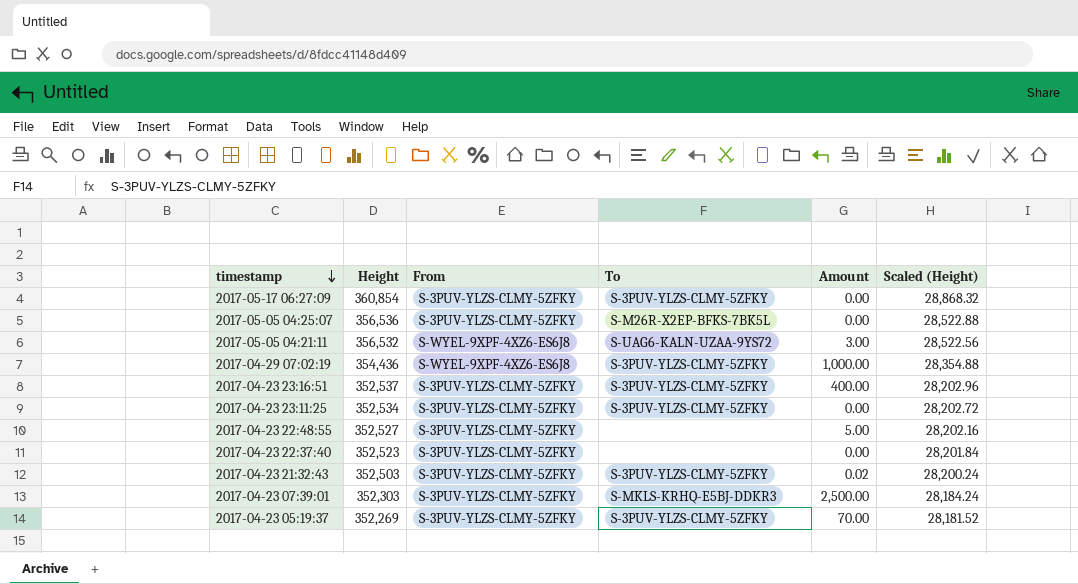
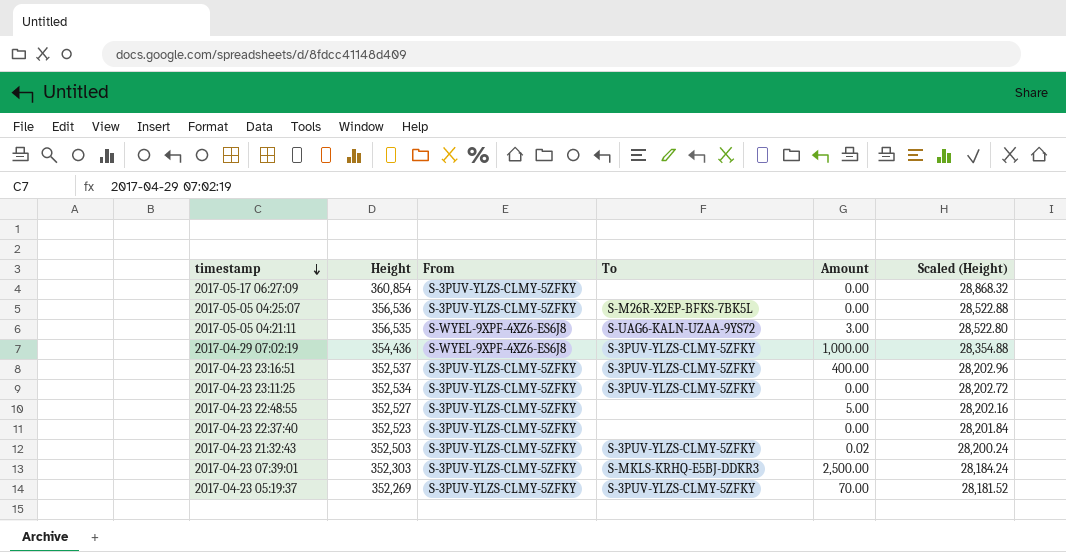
2017-05-17 06:27:09 | To: S-3PUV-YLZS-CLMY-5ZFKY -> none
2017-05-05 04:21:11 | Height: 356,532 -> 356,535
2017-05-05 04:21:11 | Scaled (Height): 28,522.56 -> 28,522.80

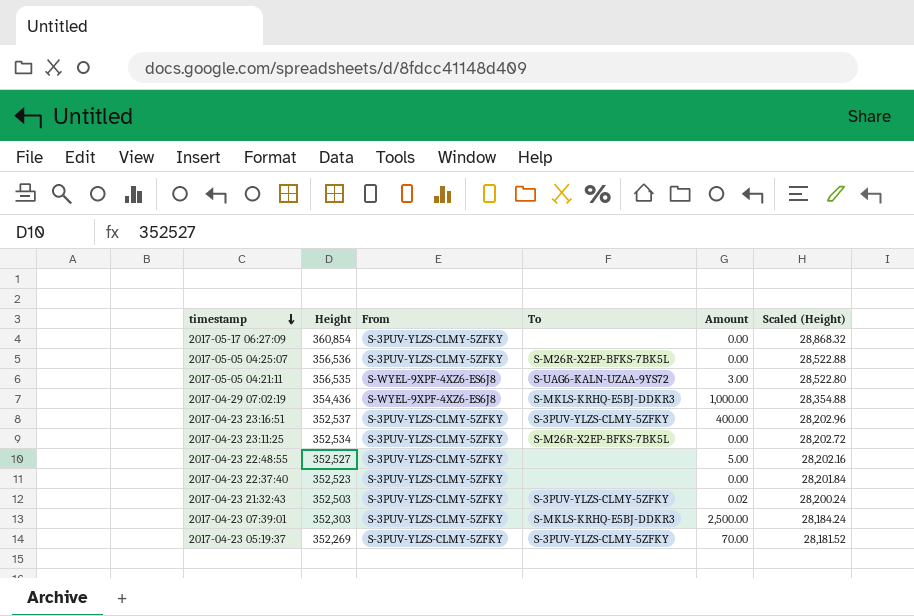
2017-04-29 07:02:19 | To: S-3PUV-YLZS-CLMY-5ZFKY -> S-MKLS-KRHQ-E5BJ-DDKR3
2017-04-23 23:11:25 | To: S-3PUV-YLZS-CLMY-5ZFKY -> S-M26R-X2EP-BFKS-7BK5L

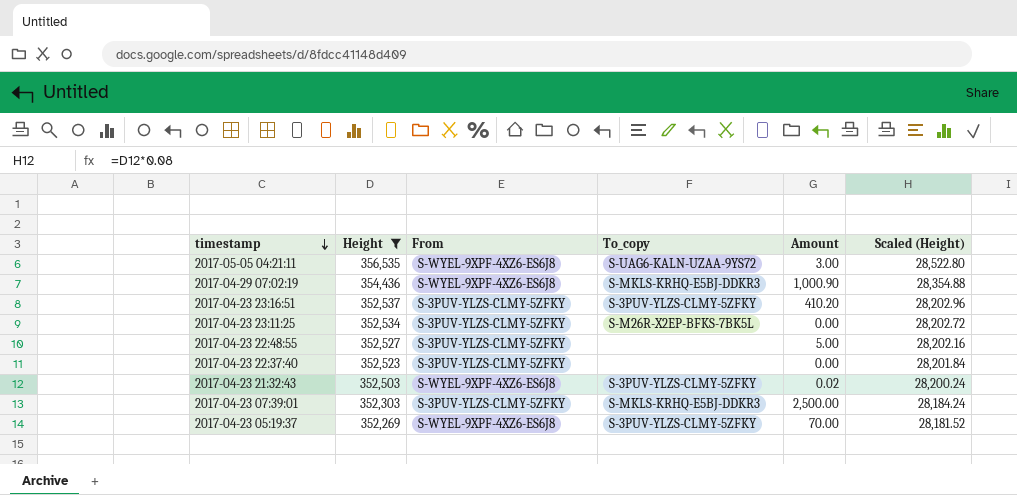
filter: none -> Height <= 356,535
column name: To -> To_copy
2017-04-29 07:02:19 | Amount: 1,000.00 -> 1,000.90
2017-04-23 23:16:51 | Amount: 400.00 -> 410.20
2017-04-23 21:32:43 | From: S-3PUV-YLZS-CLMY-5ZFKY -> S-WYEL-9XPF-4XZ6-ES6J8
2017-04-23 05:19:37 | From: S-3PUV-YLZS-CLMY-5ZFKY -> S-WYEL-9XPF-4XZ6-ES6J8

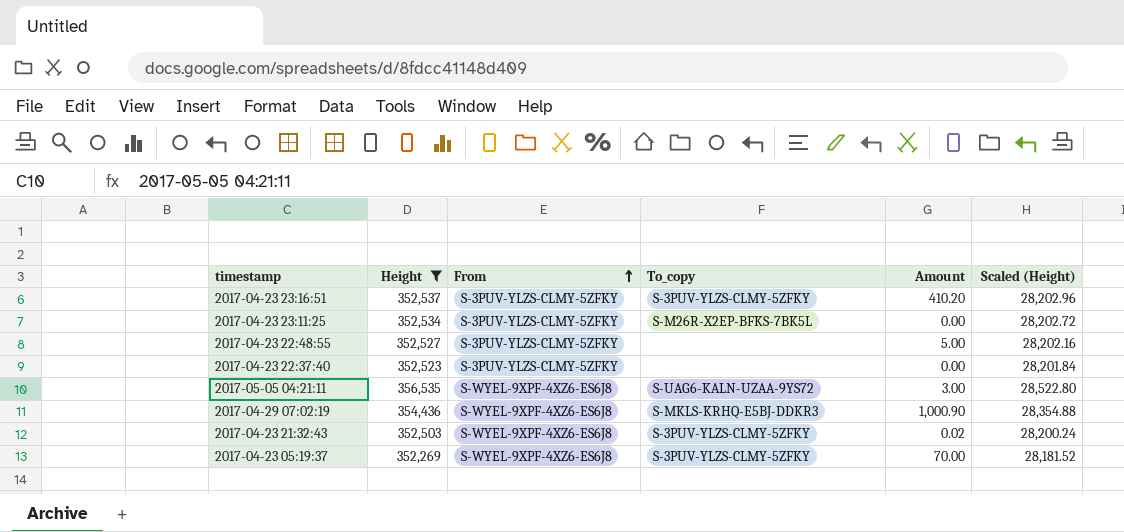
row order: timestamp descending -> From ascending
row 2017-04-23 07:39:01: 352,303 | S-3PUV-YLZS-CLMY-5ZFKY | S-MKLS-KRHQ-E5BJ-DDKR3 | 2,500.00 | 28,184.24 -> none

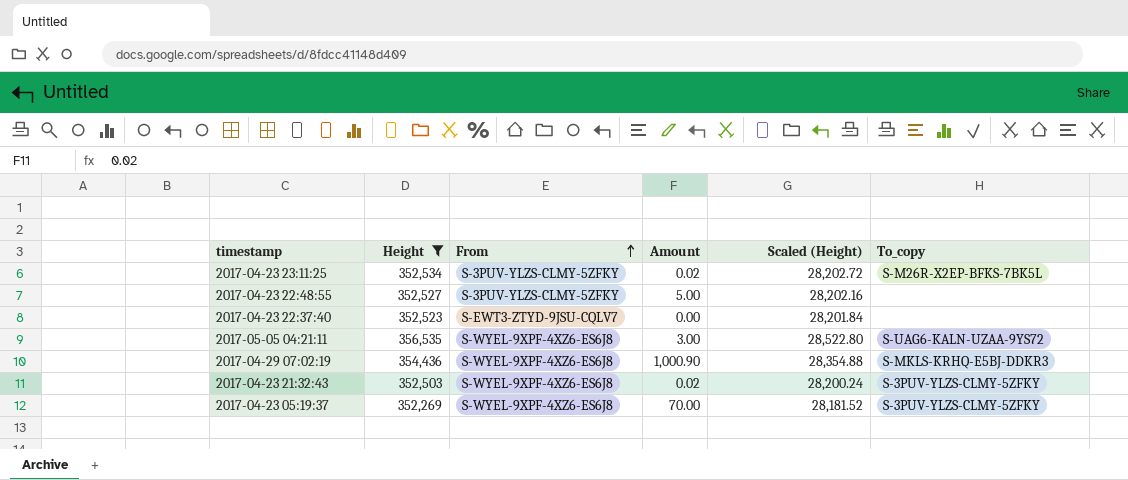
column To_copy | position: 4 -> 6
row 2017-04-23 23:16:51: 352,537 | S-3PUV-YLZS-CLMY-5ZFKY | S-3PUV-YLZS-CLMY-5ZFKY | 410.20 | 28,202.96 -> none
2017-04-23 23:11:25 | Amount: 0.00 -> 0.02
2017-04-23 22:37:40 | From: S-3PUV-YLZS-CLMY-5ZFKY -> S-EWT3-ZTYD-9JSU-CQLV7

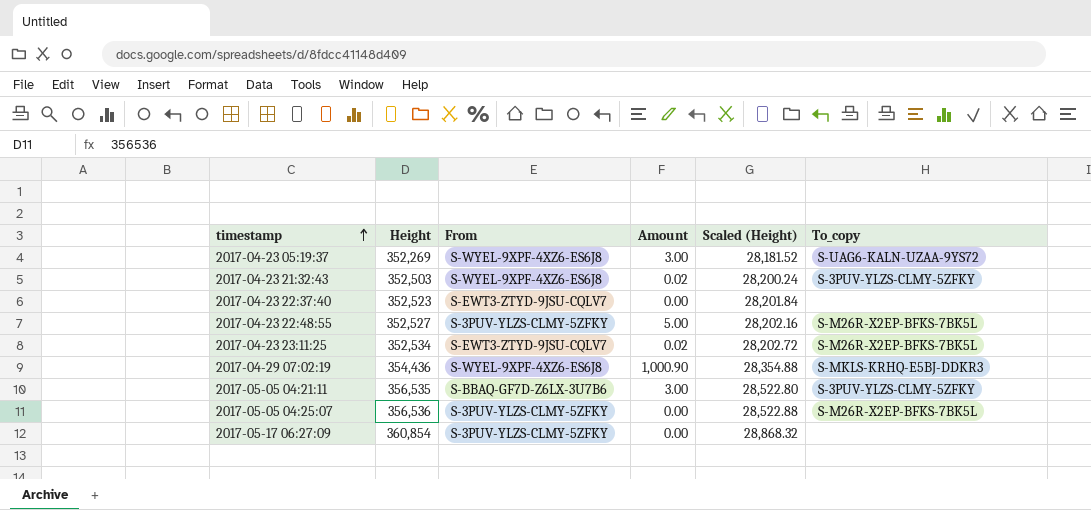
filter: Height <= 356,535 -> none
row order: From ascending -> timestamp ascending
2017-04-23 05:19:37 | Amount: 70.00 -> 3.00
2017-04-23 05:19:37 | To_copy: S-3PUV-YLZS-CLMY-5ZFKY -> S-UAG6-KALN-UZAA-9YS72
2017-04-23 22:48:55 | To_copy: none -> S-M26R-X2EP-BFKS-7BK5L
2017-04-23 23:11:25 | From: S-3PUV-YLZS-CLMY-5ZFKY -> S-EWT3-ZTYD-9JSU-CQLV7
2017-05-05 04:21:11 | From: S-WYEL-9XPF-4XZ6-ES6J8 -> S-BBAQ-GF7D-Z6LX-3U7B6
2017-05-05 04:21:11 | To_copy: S-UAG6-KALN-UZAA-9YS72 -> S-3PUV-YLZS-CLMY-5ZFKY

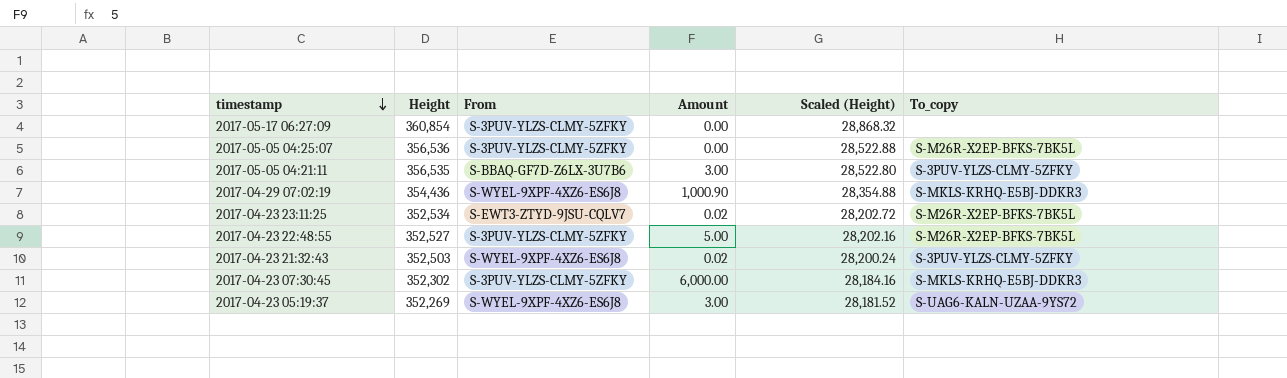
row order: timestamp ascending -> timestamp descending
row 2017-04-23 22:37:40: 352,523 | S-EWT3-ZTYD-9JSU-CQLV7 | 0.00 | 28,201.84 | none -> none
row 2017-04-23 07:30:45: none -> 352,302 | S-3PUV-YLZS-CLMY-5ZFKY | 6,000.00 | 28,184.16 | S-MKLS-KRHQ-E5BJ-DDKR3

